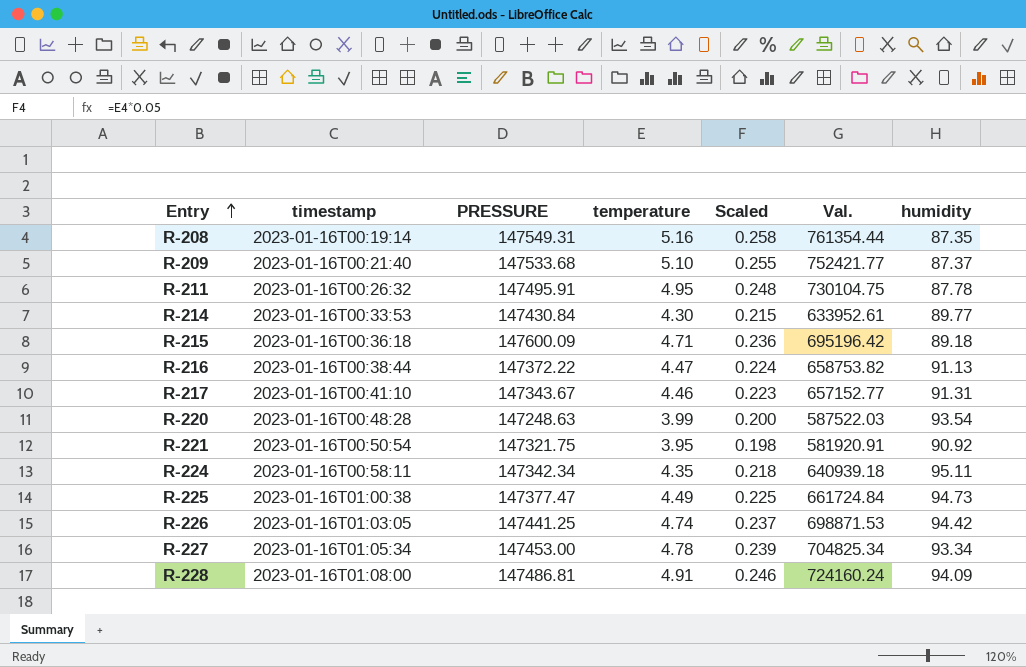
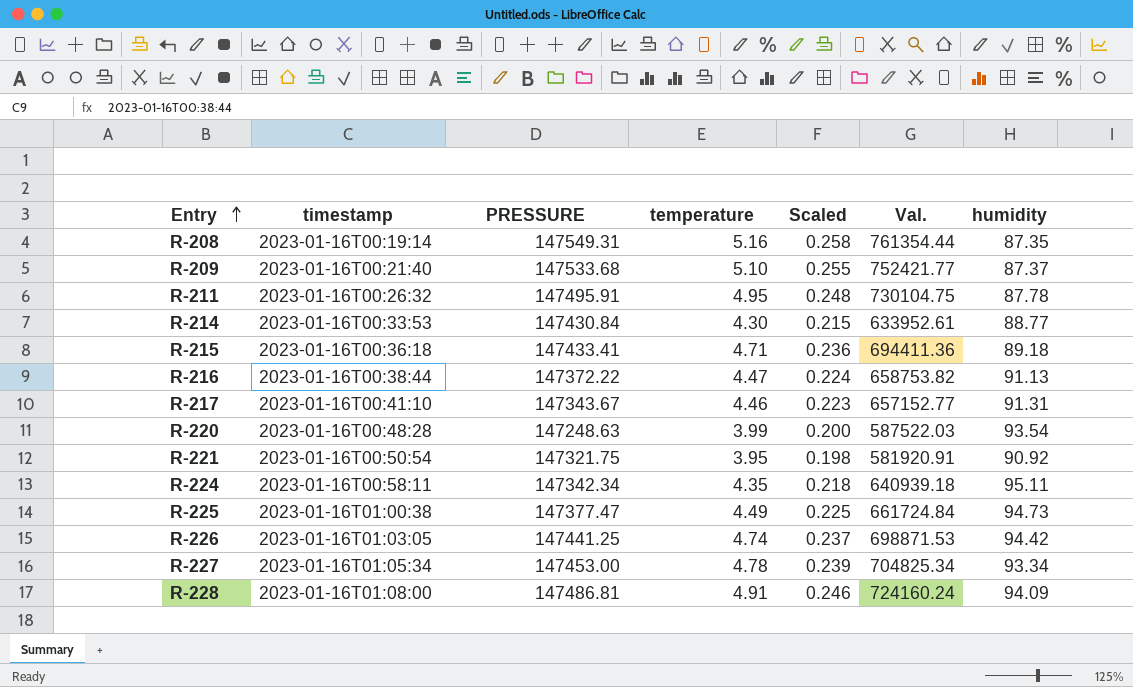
R-214 | humidity: 89.77 -> 88.77
R-215 | PRESSURE: 147600.09 -> 147433.41
R-215 | Val.: 695196.42 -> 694411.36

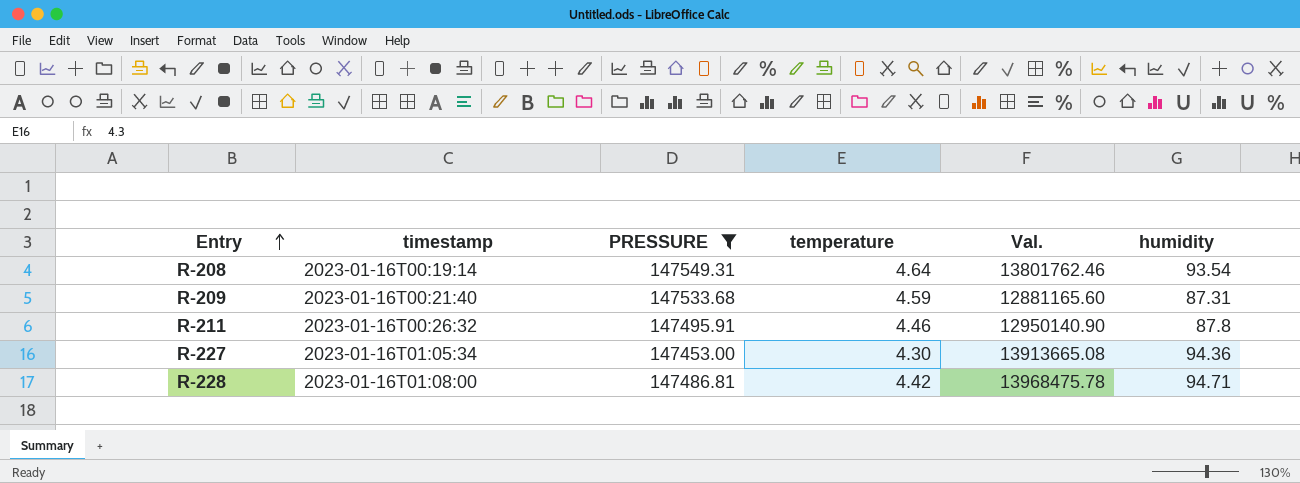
filter: none -> PRESSURE >= 147453.00
column Scaled | formula: [temperature] * 0.05 -> none
column Val. | formula: [PRESSURE] * [temperature] -> [PRESSURE] * [humidity]
R-208 | temperature: 5.16 -> 4.64
R-208 | humidity: 87.35 -> 93.54
R-209 | temperature: 5.10 -> 4.59
R-209 | humidity: 87.37 -> 87.31
R-211 | temperature: 4.95 -> 4.46
R-211 | humidity: 87.78 -> 87.8
R-227 | temperature: 4.78 -> 4.30
R-227 | humidity: 93.34 -> 94.36
R-228 | temperature: 4.91 -> 4.42
R-228 | humidity: 94.09 -> 94.71

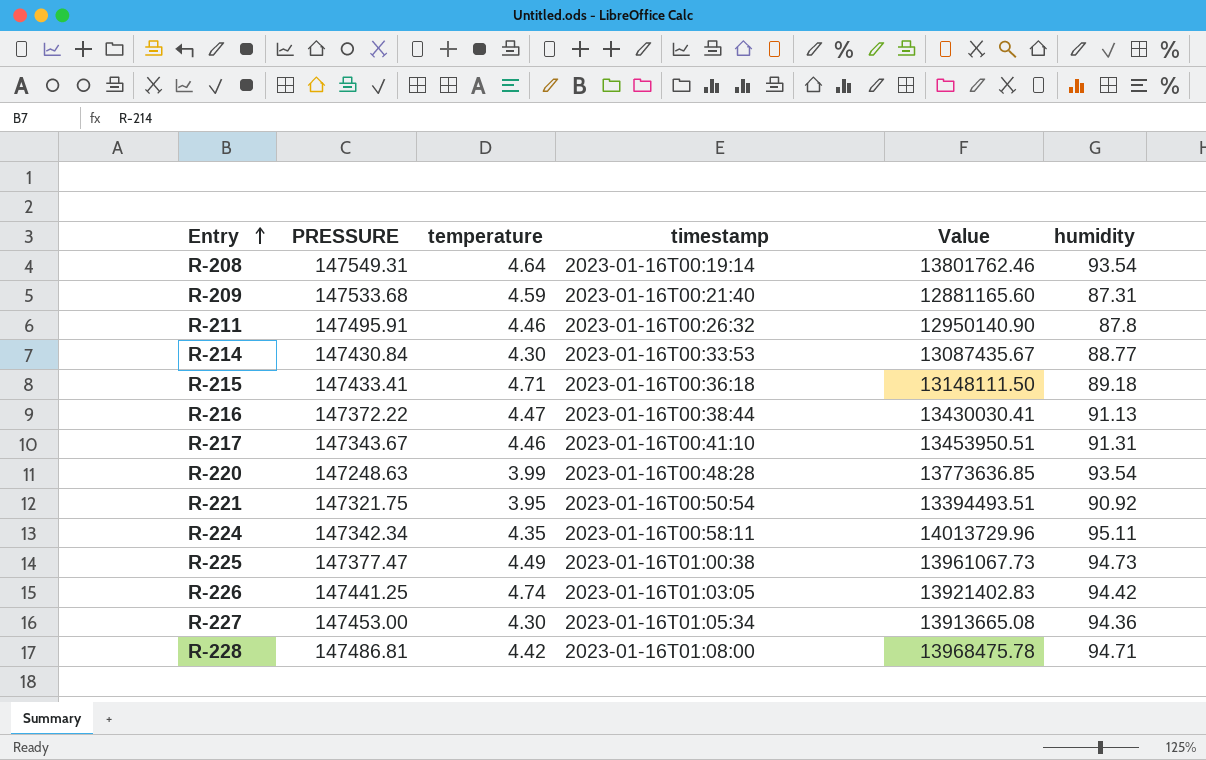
filter: PRESSURE >= 147453.00 -> none
column timestamp | position: 2 -> 4
column name: Val. -> Value

